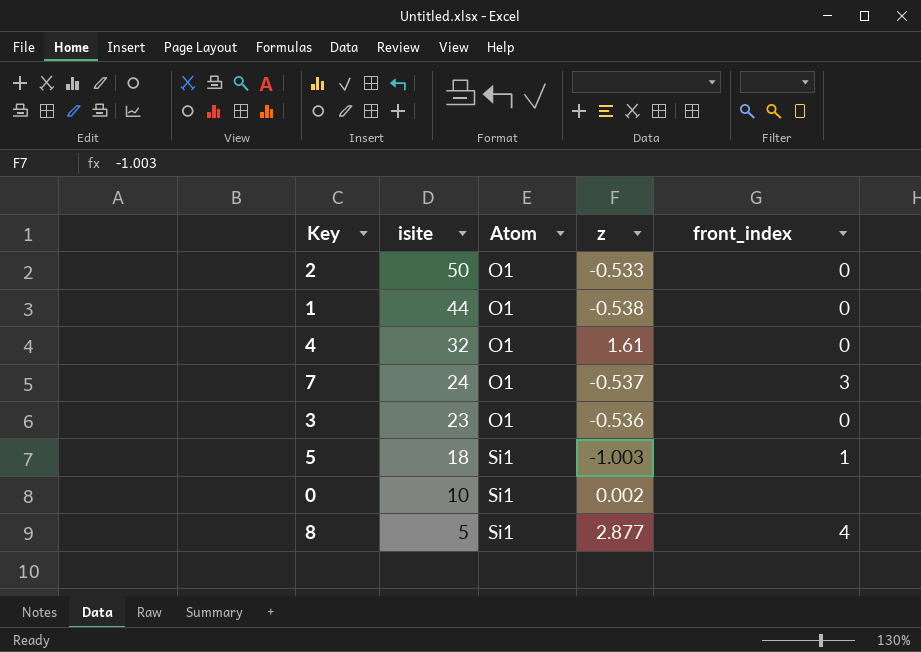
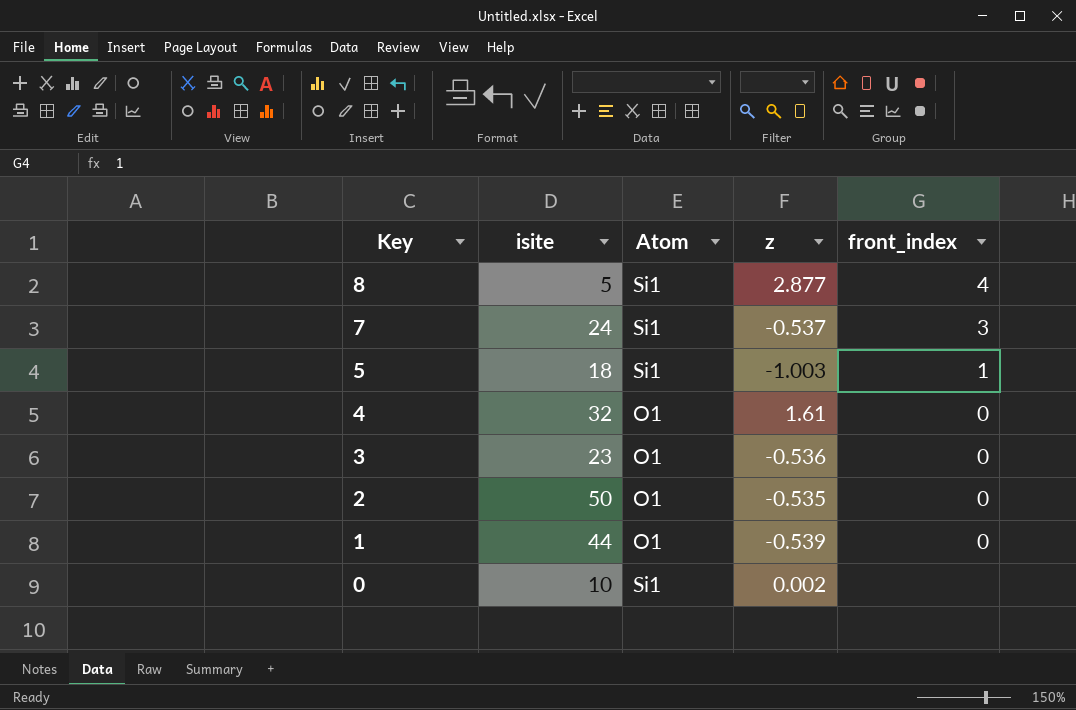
row order: isite descending -> Key descending
7 | Atom: O1 -> Si1
2 | z: -0.533 -> -0.535
1 | z: -0.538 -> -0.539

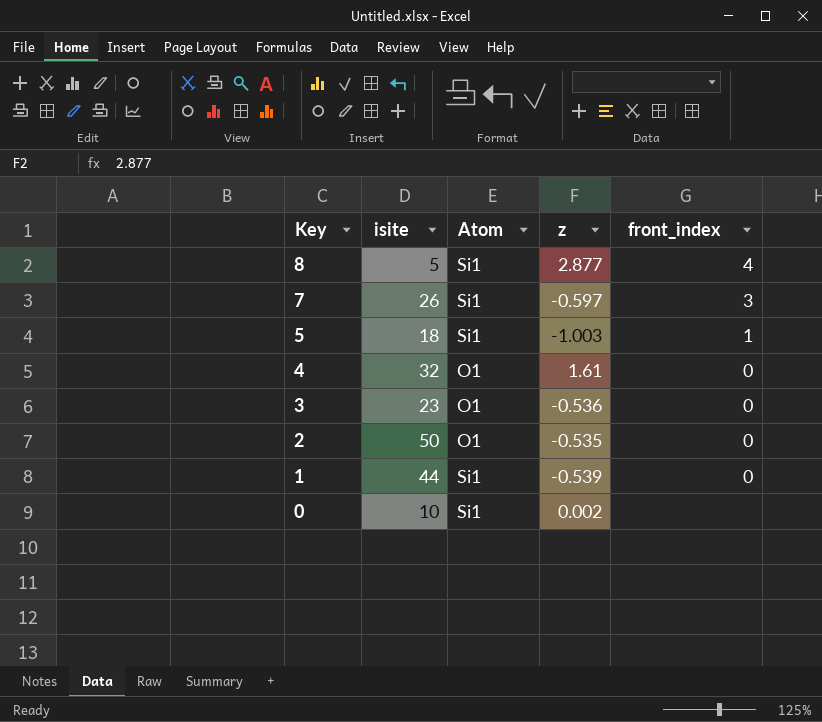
7 | isite: 24 -> 26
7 | z: -0.537 -> -0.597
1 | Atom: O1 -> Si1

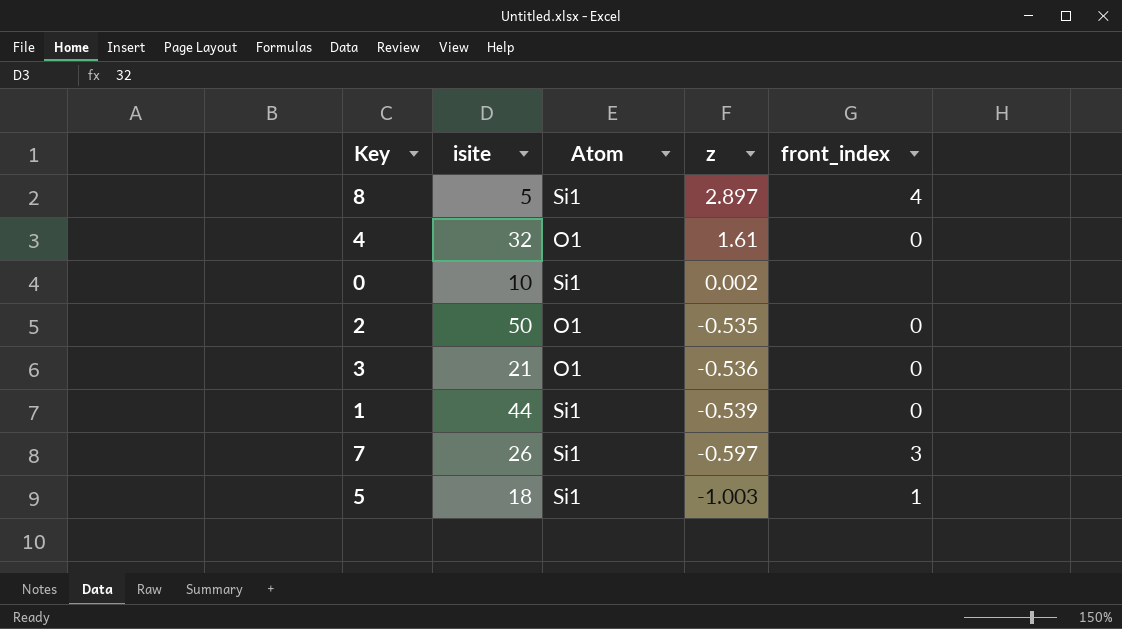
row order: Key descending -> z descending
8 | z: 2.877 -> 2.897
3 | isite: 23 -> 21

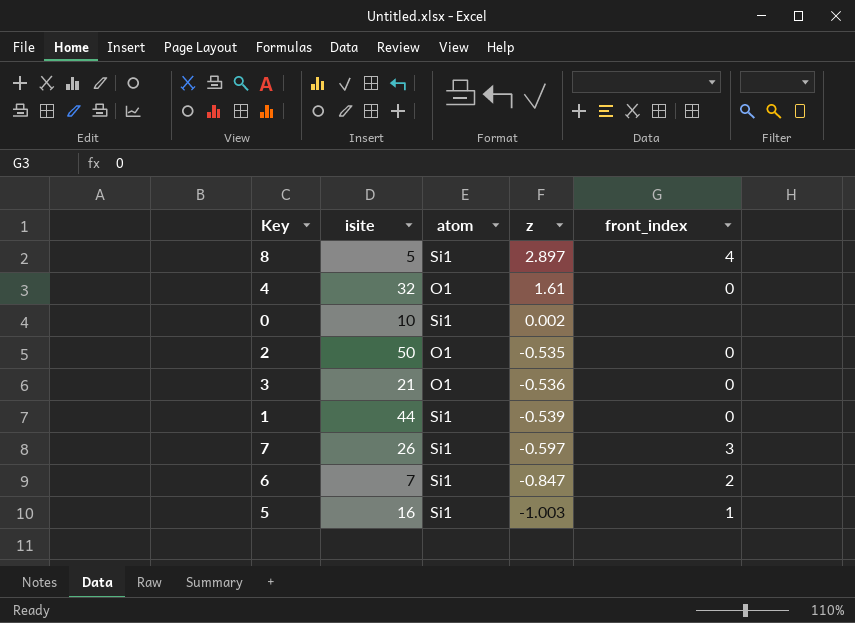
column name: Atom -> atom
row 6: none -> 7 | Si1 | -0.847 | 2
5 | isite: 18 -> 16

